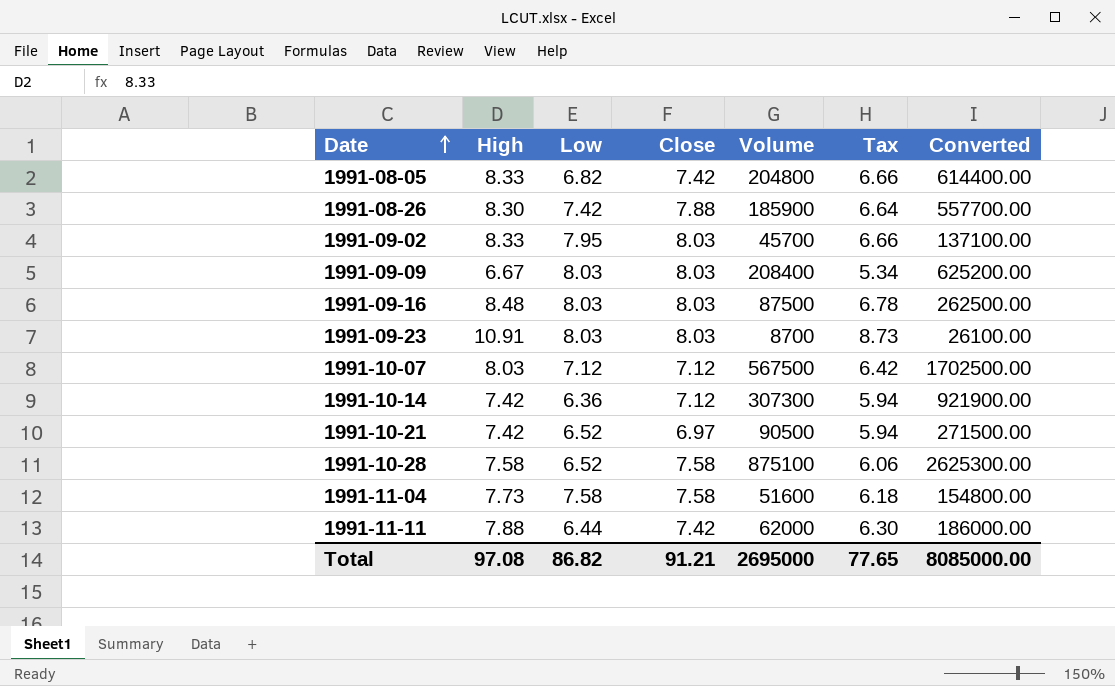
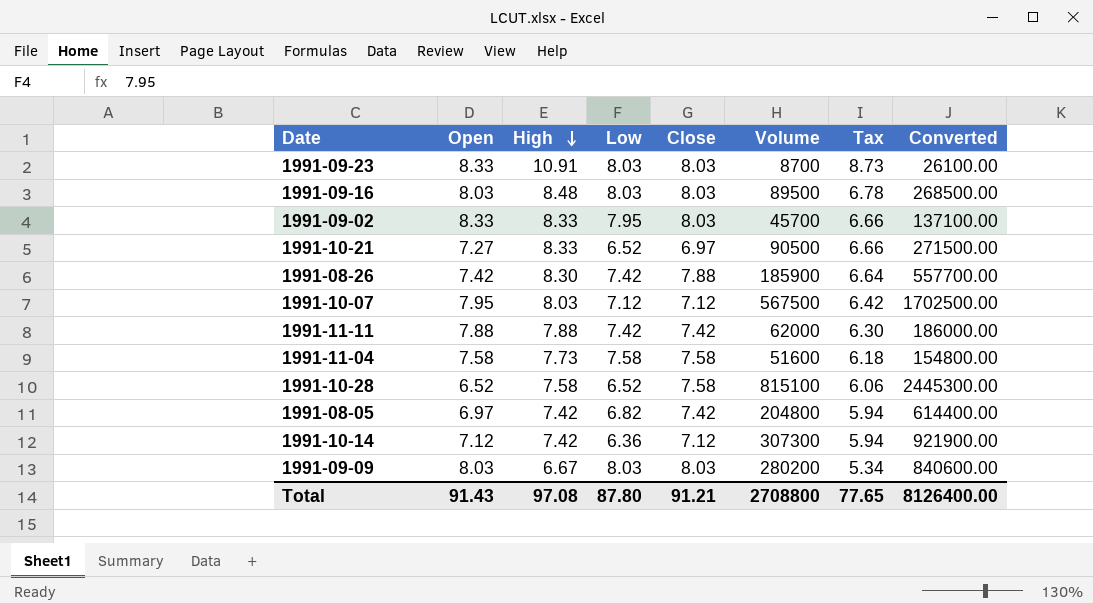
row order: Date ascending -> High descending
column Open | position: none -> 2
1991-09-16 | Volume: 87500 -> 89500
1991-09-16 | Converted: 262500.00 -> 268500.00
1991-10-21 | High: 7.42 -> 8.33
1991-10-21 | Tax: 5.94 -> 6.66
1991-11-11 | Low: 6.44 -> 7.42
1991-10-28 | Volume: 875100 -> 815100
1991-10-28 | Converted: 2625300.00 -> 2445300.00
1991-08-05 | High: 8.33 -> 7.42
1991-08-05 | Tax: 6.66 -> 5.94
1991-09-09 | Volume: 208400 -> 280200
1991-09-09 | Converted: 625200.00 -> 840600.00
Total | Low: 86.82 -> 87.80
Total | Volume: 2695000 -> 2708800
Total | Converted: 8085000.00 -> 8126400.00

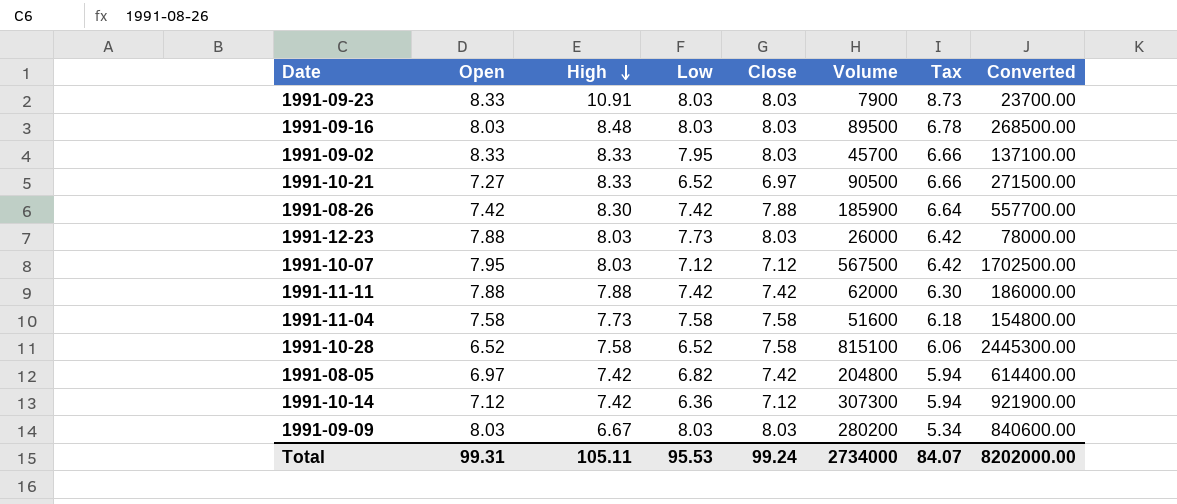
1991-09-23 | Volume: 8700 -> 7900
1991-09-23 | Converted: 26100.00 -> 23700.00
row 1991-12-23: none -> 7.88 | 8.03 | 7.73 | 8.03 | 26000 | 6.42 | 78000.00
Total | Open: 91.43 -> 99.31
Total | High: 97.08 -> 105.11
Total | Low: 87.80 -> 95.53
Total | Close: 91.21 -> 99.24
Total | Volume: 2708800 -> 2734000
Total | Tax: 77.65 -> 84.07
Total | Converted: 8126400.00 -> 8202000.00

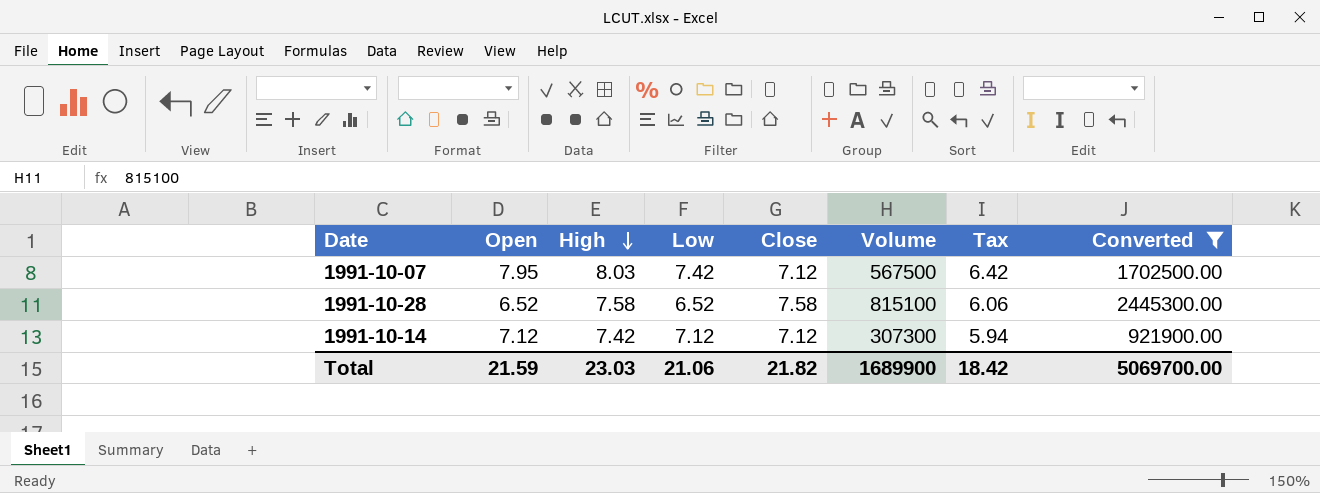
filter: none -> Converted >= 921900.00
1991-10-07 | Low: 7.12 -> 7.42
1991-10-14 | Low: 6.36 -> 7.12
Total | Open: 99.31 -> 21.59
Total | High: 105.11 -> 23.03
Total | Low: 95.53 -> 21.06
Total | Close: 99.24 -> 21.82
Total | Volume: 2734000 -> 1689900
Total | Tax: 84.07 -> 18.42
Total | Converted: 8202000.00 -> 5069700.00

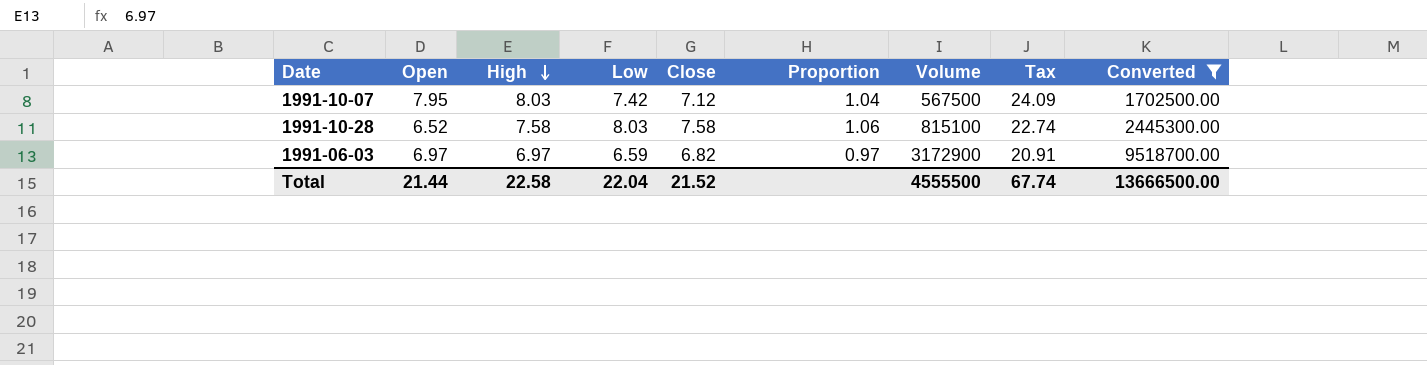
column Proportion | formula: none -> [Low] / [Close]
column Tax | formula: [High] * 0.8 -> [High] * 3
row 1991-10-14: 7.12 | 7.42 | 7.12 | 7.12 | 307300 | 5.94 | 921900.00 -> none
1991-10-28 | Low: 6.52 -> 8.03
row 1991-06-03: none -> 6.97 | 6.97 | 6.59 | 6.82 | 0.97 | 3172900 | 20.91 | 9518700.00
Total | Open: 21.59 -> 21.44
Total | High: 23.03 -> 22.58
Total | Low: 21.06 -> 22.04
Total | Close: 21.82 -> 21.52
Total | Volume: 1689900 -> 4555500
Total | Tax: 18.42 -> 67.74
Total | Converted: 5069700.00 -> 13666500.00

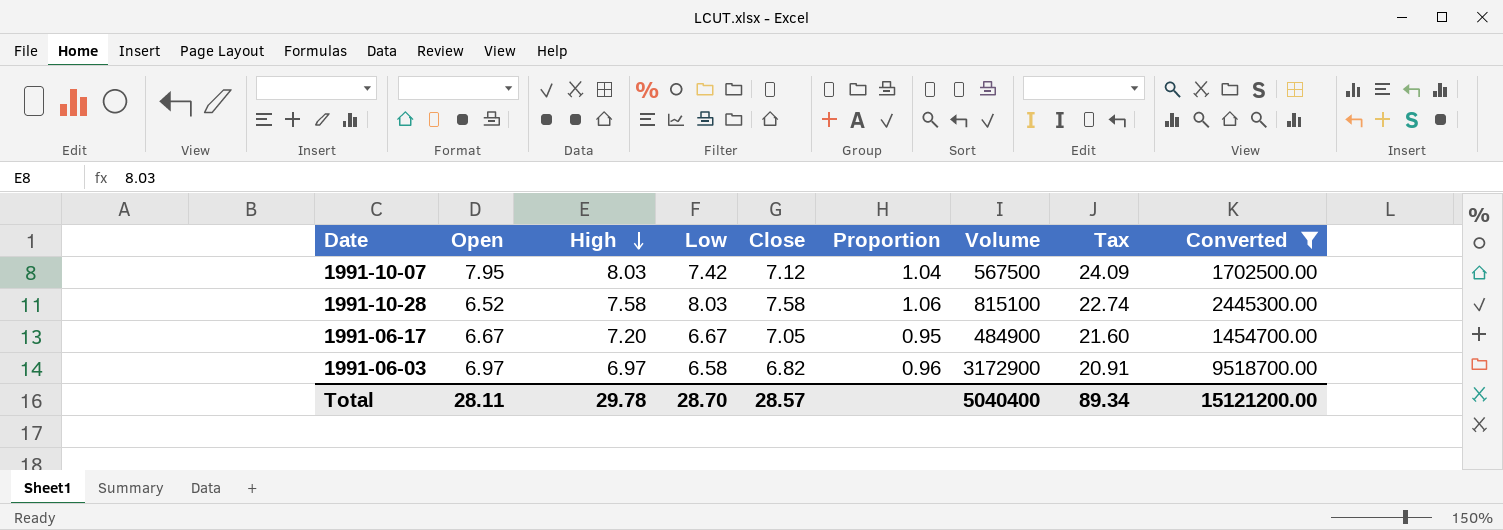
row 1991-06-17: none -> 6.67 | 7.20 | 6.67 | 7.05 | 0.95 | 484900 | 21.60 | 1454700.00
1991-06-03 | Low: 6.59 -> 6.58
1991-06-03 | Proportion: 0.97 -> 0.96
Total | Open: 21.44 -> 28.11
Total | High: 22.58 -> 29.78
Total | Low: 22.04 -> 28.70
Total | Close: 21.52 -> 28.57
Total | Volume: 4555500 -> 5040400
Total | Tax: 67.74 -> 89.34
Total | Converted: 13666500.00 -> 15121200.00

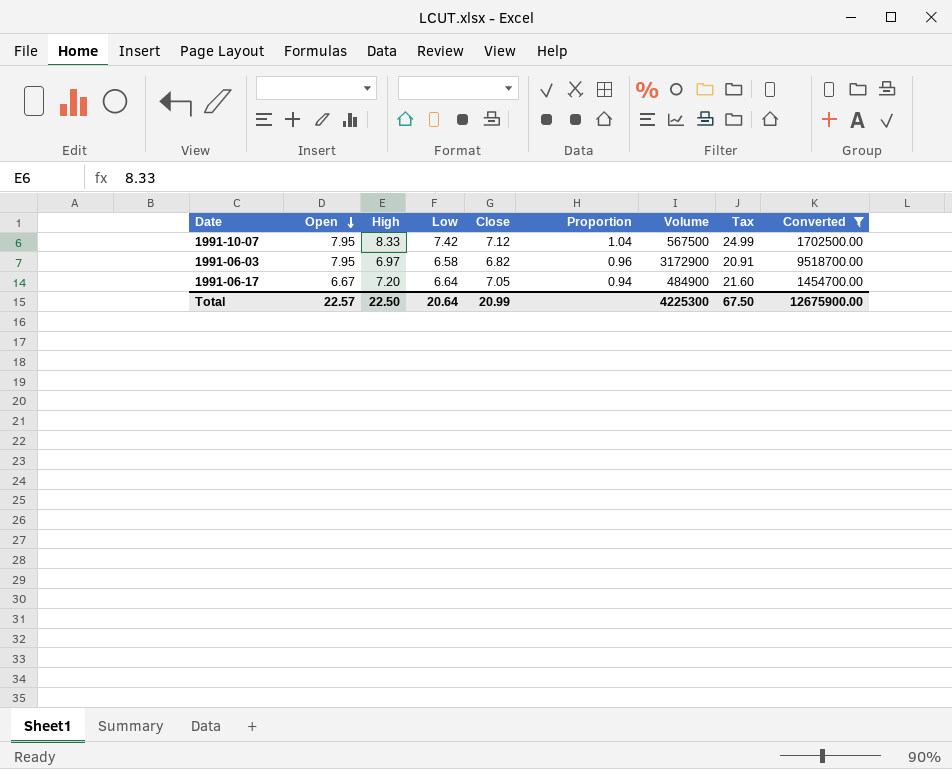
row order: High descending -> Open descending
row 1991-10-28: 6.52 | 7.58 | 8.03 | 7.58 | 1.06 | 815100 | 22.74 | 2445300.00 -> none
1991-10-07 | High: 8.03 -> 8.33
1991-10-07 | Tax: 24.09 -> 24.99
1991-06-03 | Open: 6.97 -> 7.95
1991-06-17 | Low: 6.67 -> 6.64
1991-06-17 | Proportion: 0.95 -> 0.94
Total | Open: 28.11 -> 22.57
Total | High: 29.78 -> 22.50
Total | Low: 28.70 -> 20.64
Total | Close: 28.57 -> 20.99
Total | Volume: 5040400 -> 4225300
Total | Tax: 89.34 -> 67.50
Total | Converted: 15121200.00 -> 12675900.00

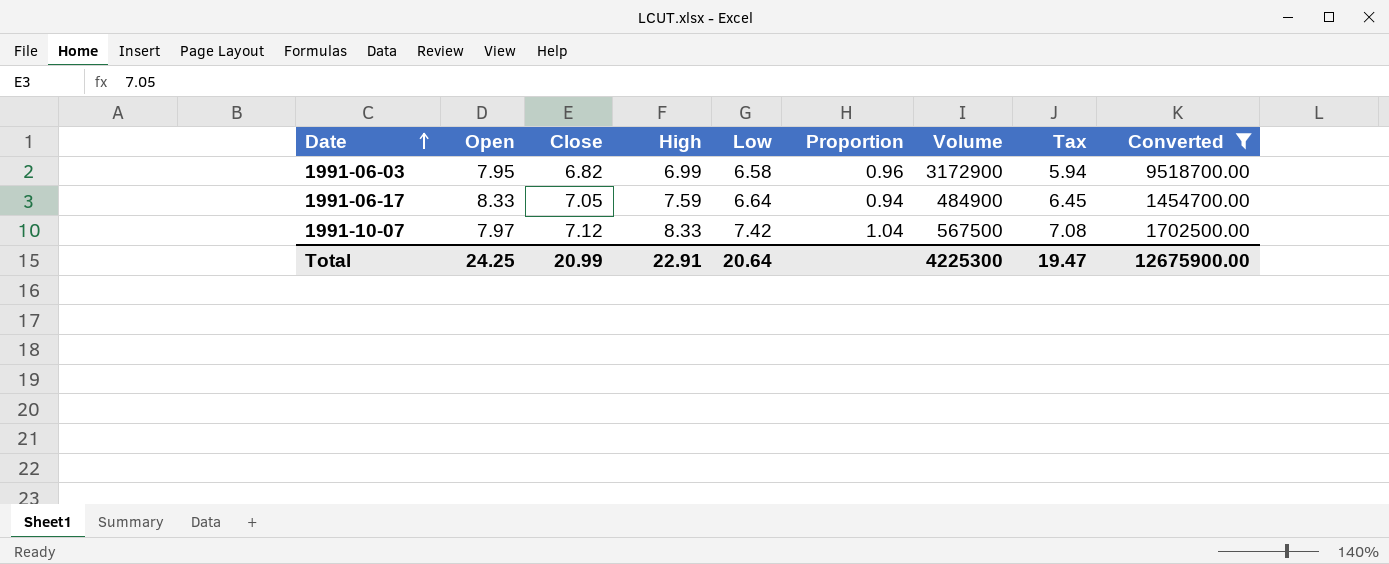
row order: Open descending -> Date ascending
column Close | position: 5 -> 3
column Tax | formula: [High] * 3 -> [High] * 0.85
1991-06-03 | High: 6.97 -> 6.99
1991-06-17 | Open: 6.67 -> 8.33
1991-06-17 | High: 7.20 -> 7.59
1991-10-07 | Open: 7.95 -> 7.97
Total | Open: 22.57 -> 24.25
Total | High: 22.50 -> 22.91
Total | Tax: 67.50 -> 19.47

